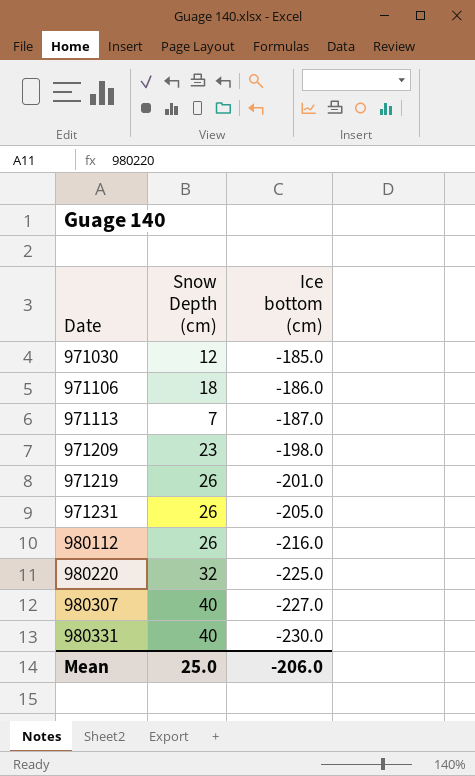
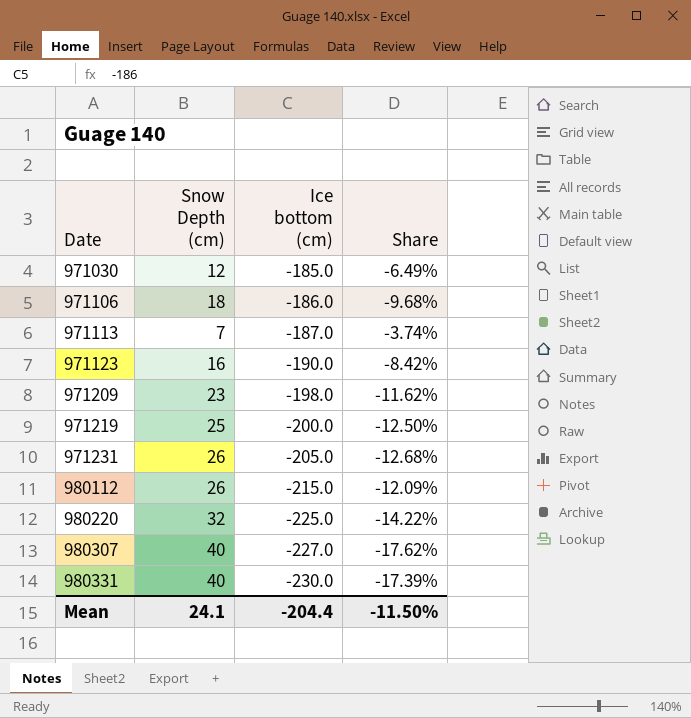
column Share | formula: none -> [Snow Depth (cm)] / [Ice bottom (cm)]
row 971123: none -> 16 | -190.0 | -8.42%
971219 | Snow Depth (cm): 26 -> 25
971219 | Ice bottom (cm): -201.0 -> -200.0
980112 | Ice bottom (cm): -216.0 -> -215.0
Mean | Snow Depth (cm): 25.0 -> 24.1
Mean | Ice bottom (cm): -206.0 -> -204.4

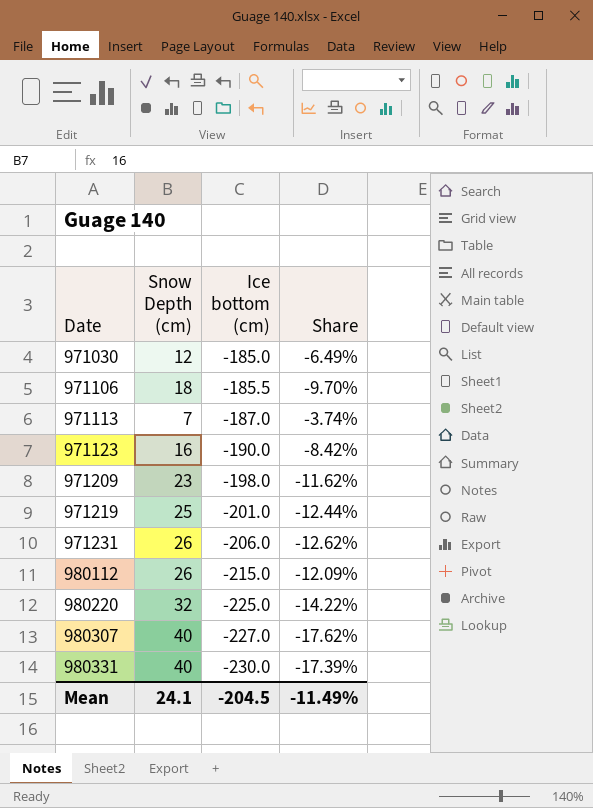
971106 | Ice bottom (cm): -186.0 -> -185.5
971106 | Share: -9.68% -> -9.70%
971219 | Ice bottom (cm): -200.0 -> -201.0
971219 | Share: -12.50% -> -12.44%
971231 | Ice bottom (cm): -205.0 -> -206.0
971231 | Share: -12.68% -> -12.62%
Mean | Ice bottom (cm): -204.4 -> -204.5
Mean | Share: -11.50% -> -11.49%

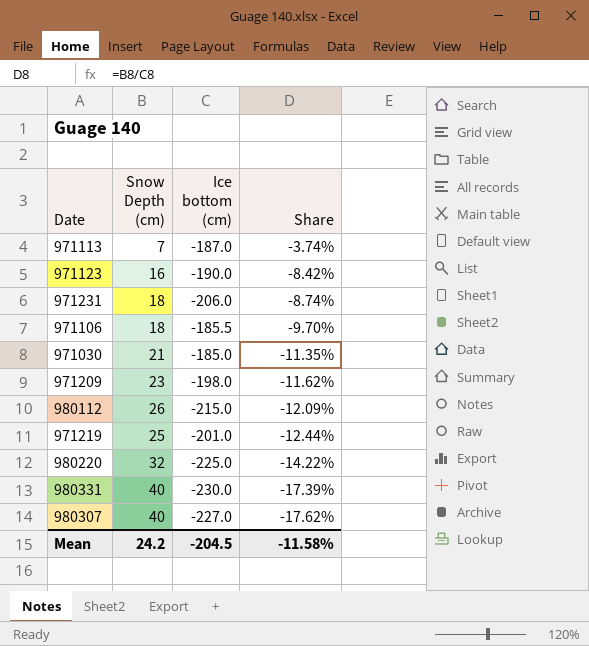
row order: Date ascending -> Share descending
971231 | Snow Depth (cm): 26 -> 18
971231 | Share: -12.62% -> -8.74%
971030 | Snow Depth (cm): 12 -> 21
971030 | Share: -6.49% -> -11.35%
Mean | Snow Depth (cm): 24.1 -> 24.2
Mean | Share: -11.49% -> -11.58%

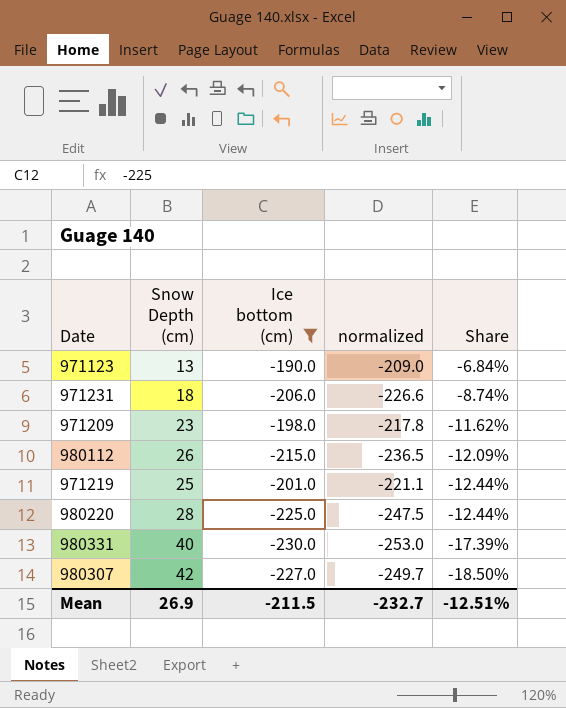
filter: none -> Ice bottom (cm) <= -190.0
column normalized | formula: none -> [Ice bottom (cm)] * 1.1
971123 | Snow Depth (cm): 16 -> 13
971123 | Share: -8.42% -> -6.84%
980220 | Snow Depth (cm): 32 -> 28
980220 | Share: -14.22% -> -12.44%
980307 | Snow Depth (cm): 40 -> 42
980307 | Share: -17.62% -> -18.50%
Mean | Snow Depth (cm): 24.2 -> 26.9
Mean | Ice bottom (cm): -204.5 -> -211.5
Mean | Share: -11.58% -> -12.51%

